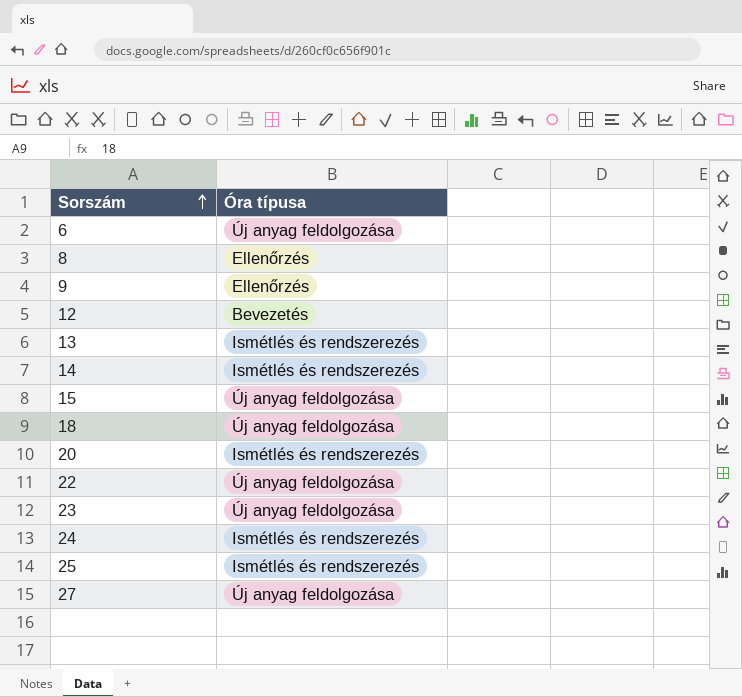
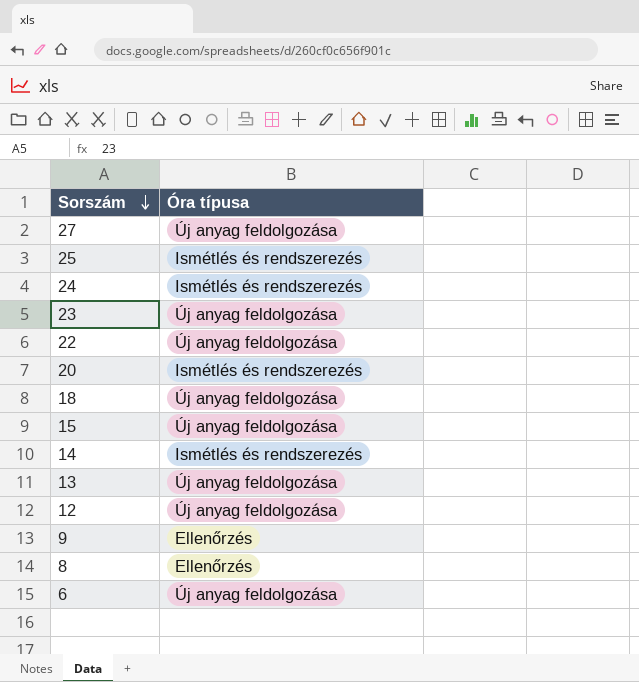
row order: Sorszám ascending -> Sorszám descending
13 | Óra típusa: Ismétlés és rendszerezés -> Új anyag feldolgozása
12 | Óra típusa: Bevezetés -> Új anyag feldolgozása

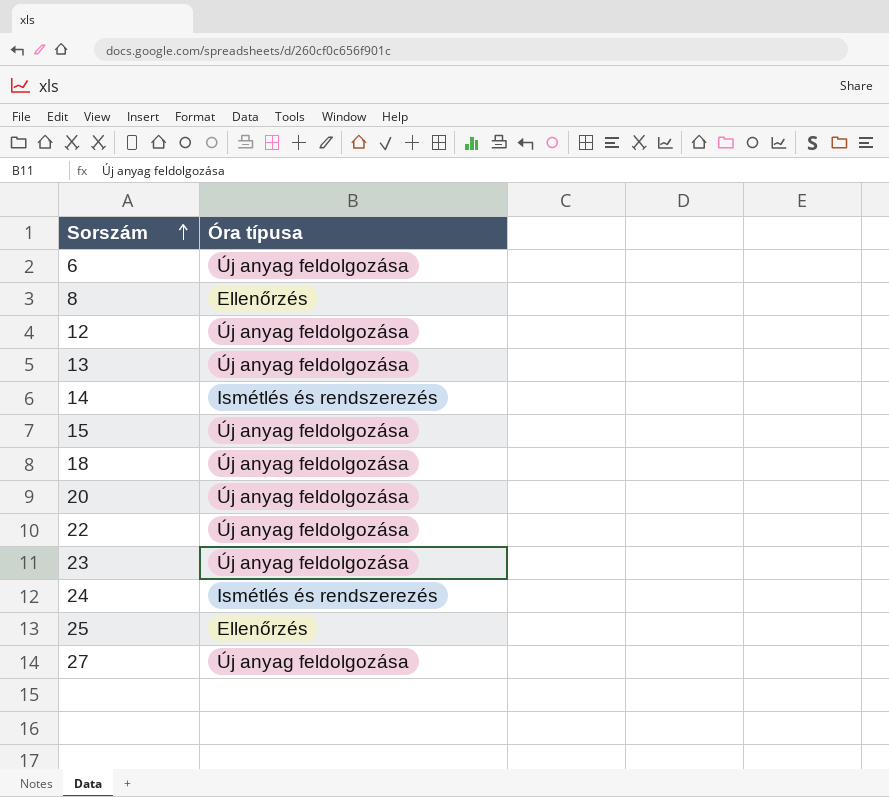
row order: Sorszám descending -> Sorszám ascending
row 9: Ellenőrzés -> none
20 | Óra típusa: Ismétlés és rendszerezés -> Új anyag feldolgozása
25 | Óra típusa: Ismétlés és rendszerezés -> Ellenőrzés

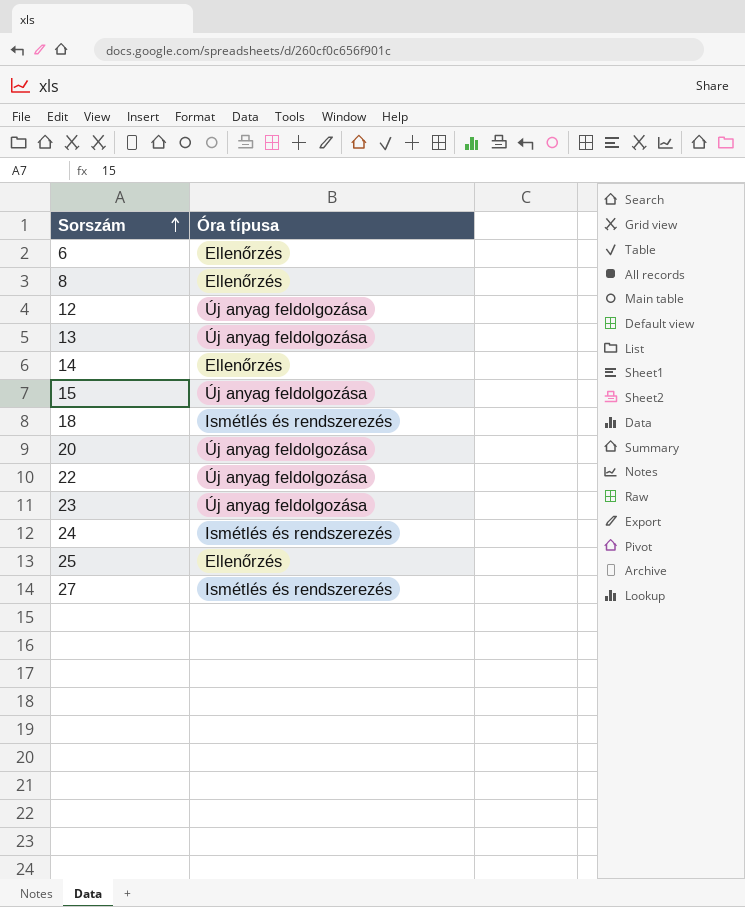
6 | Óra típusa: Új anyag feldolgozása -> Ellenőrzés
14 | Óra típusa: Ismétlés és rendszerezés -> Ellenőrzés
18 | Óra típusa: Új anyag feldolgozása -> Ismétlés és rendszerezés
27 | Óra típusa: Új anyag feldolgozása -> Ismétlés és rendszerezés

